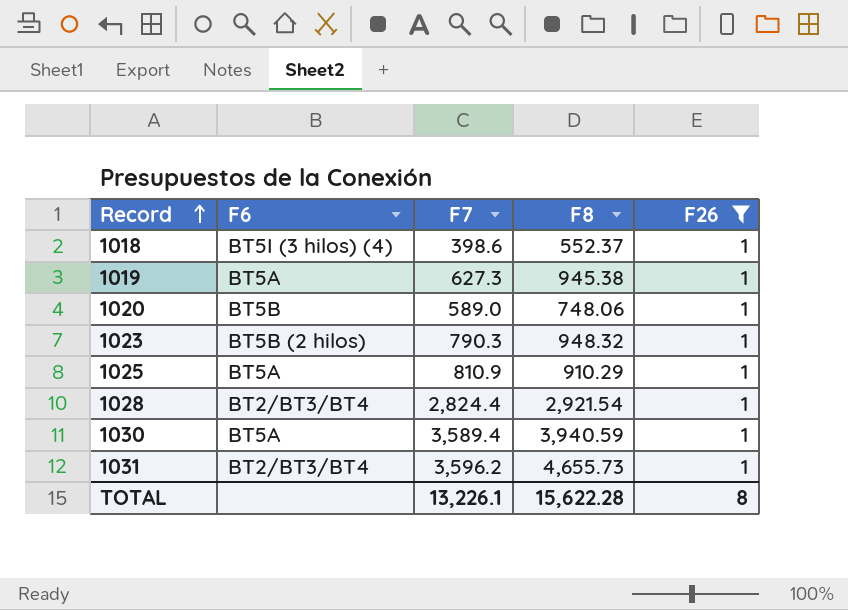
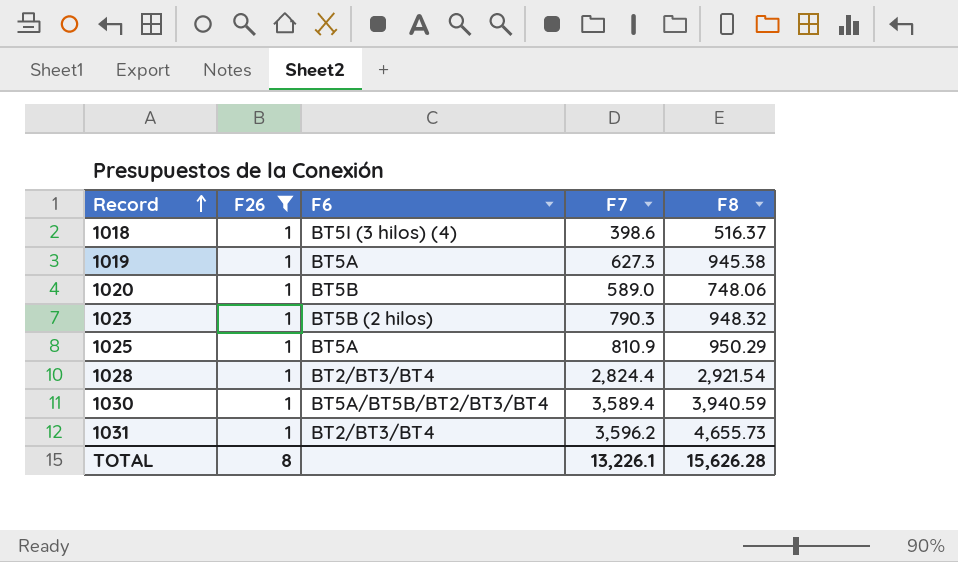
column F26 | position: 5 -> 2
1018 | F8: 552.37 -> 516.37
1025 | F8: 910.29 -> 950.29
1030 | F6: BT5A -> BT5A/BT5B/BT2/BT3/BT4
TOTAL | F8: 15,622.28 -> 15,626.28

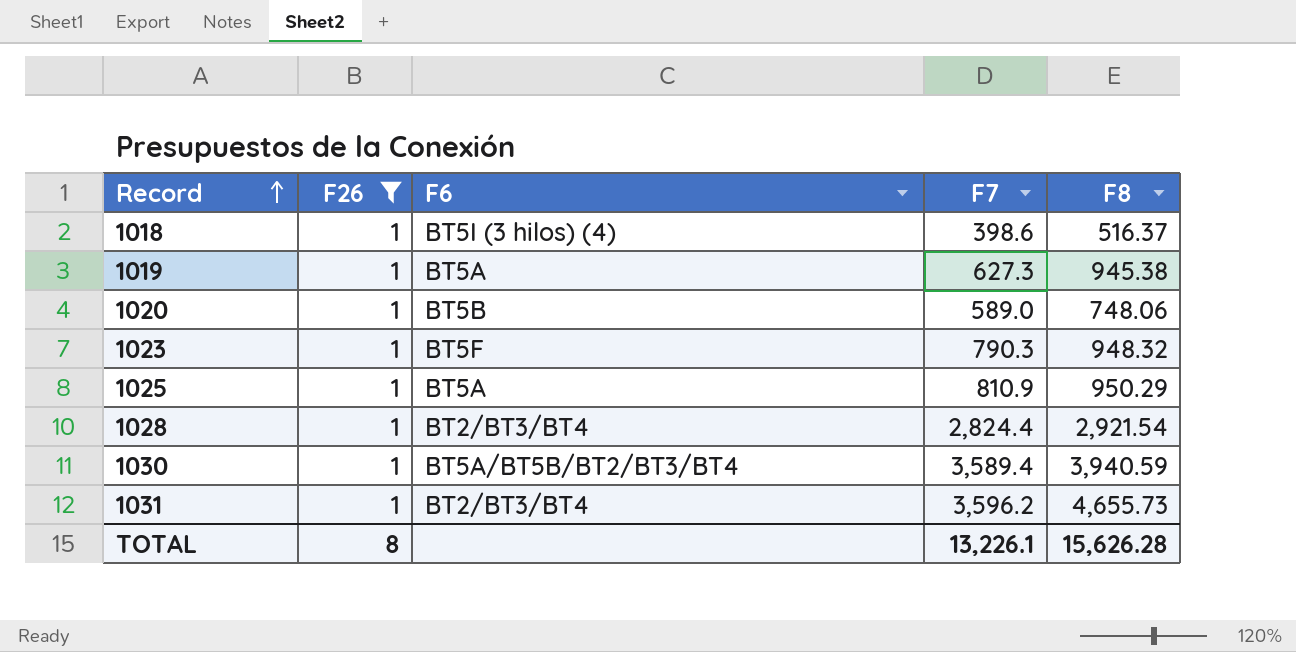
1023 | F6: BT5B (2 hilos) -> BT5F

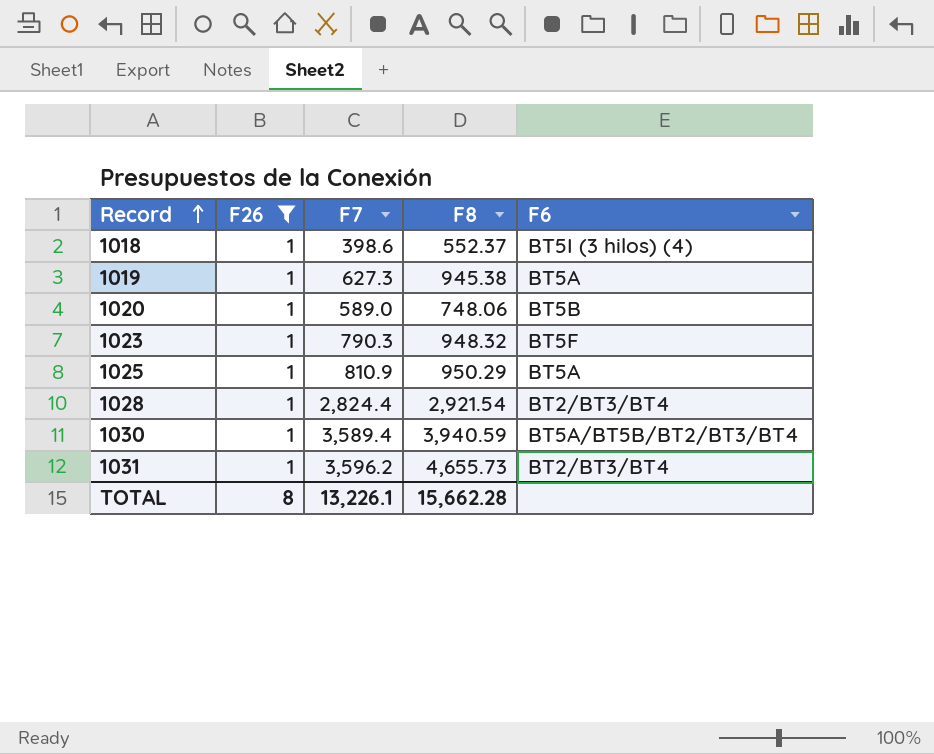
column F6 | position: 3 -> 5
1018 | F8: 516.37 -> 552.37
TOTAL | F8: 15,626.28 -> 15,662.28

